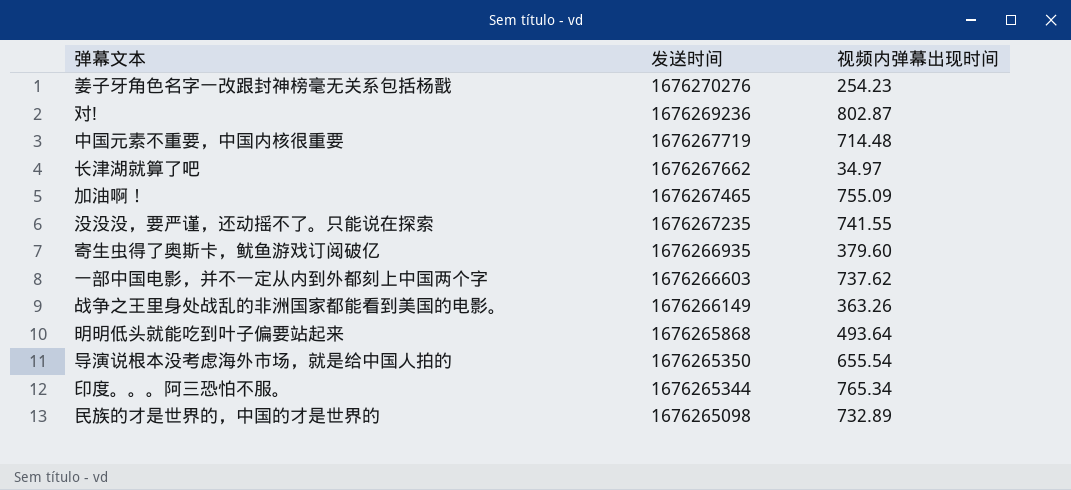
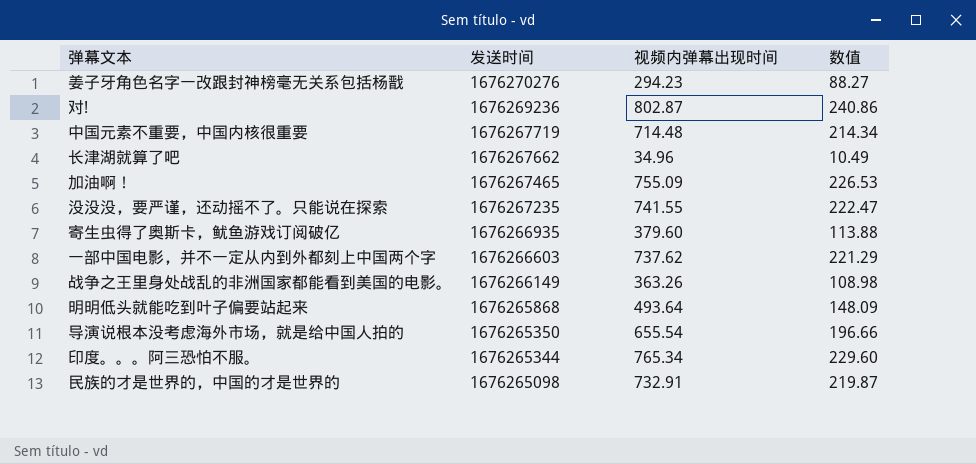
column 数值 | formula: none -> [视频内弹幕出现时间] * 0.3
姜子牙角色名字一改跟封神榜毫无关系包括杨戬 | 视频内弹幕出现时间: 254.23 -> 294.23
长津湖就算了吧 | 视频内弹幕出现时间: 34.97 -> 34.96
民族的才是世界的，中国的才是世界的 | 视频内弹幕出现时间: 732.89 -> 732.91

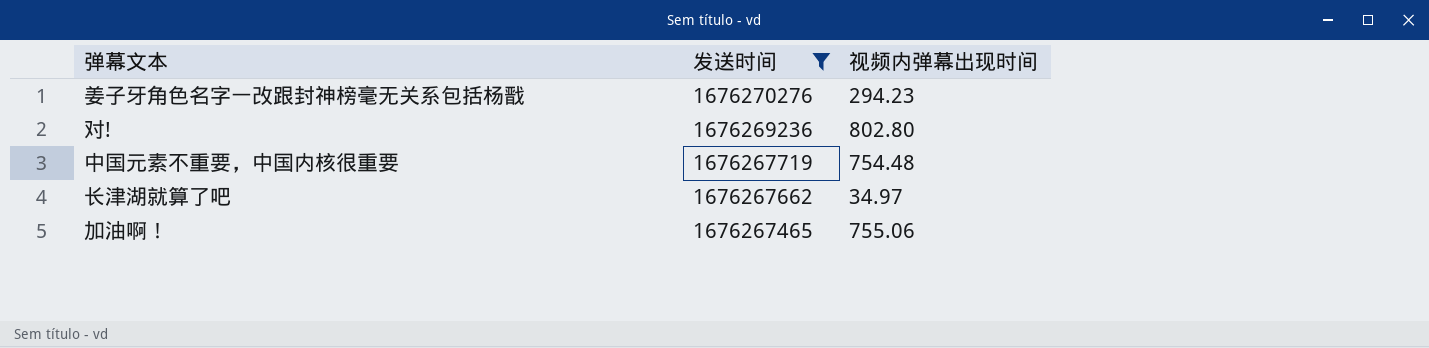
filter: none -> 发送时间 >= 1676267465
column 数值 | formula: [视频内弹幕出现时间] * 0.3 -> none
对! | 视频内弹幕出现时间: 802.87 -> 802.80
中国元素不重要，中国内核很重要 | 视频内弹幕出现时间: 714.48 -> 754.48
长津湖就算了吧 | 视频内弹幕出现时间: 34.96 -> 34.97
加油啊！ | 视频内弹幕出现时间: 755.09 -> 755.06

